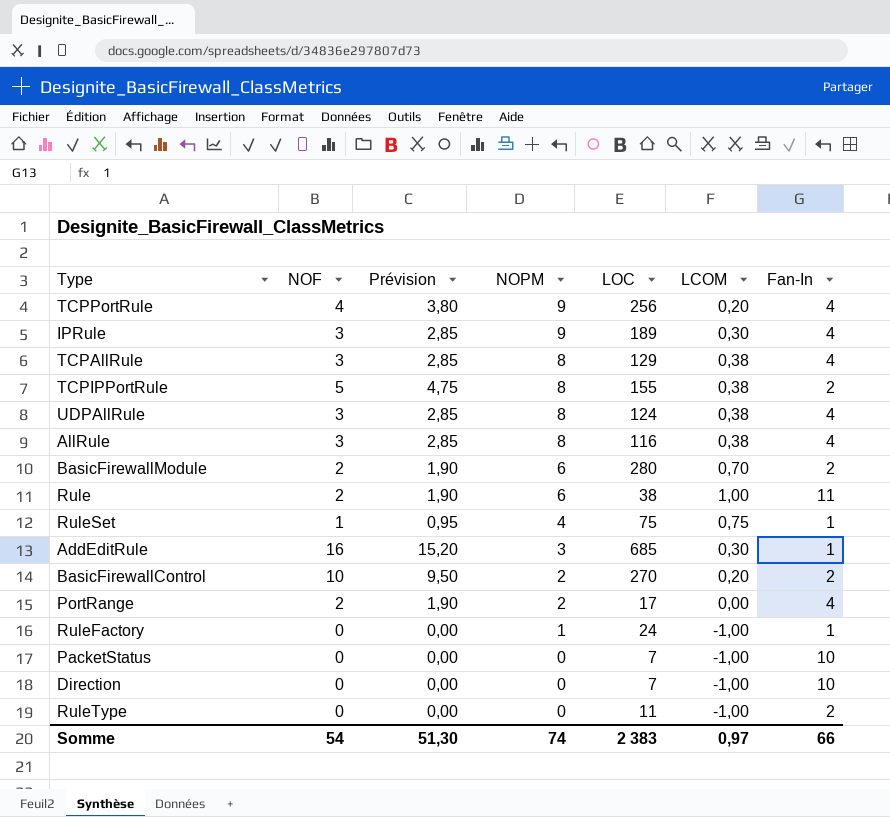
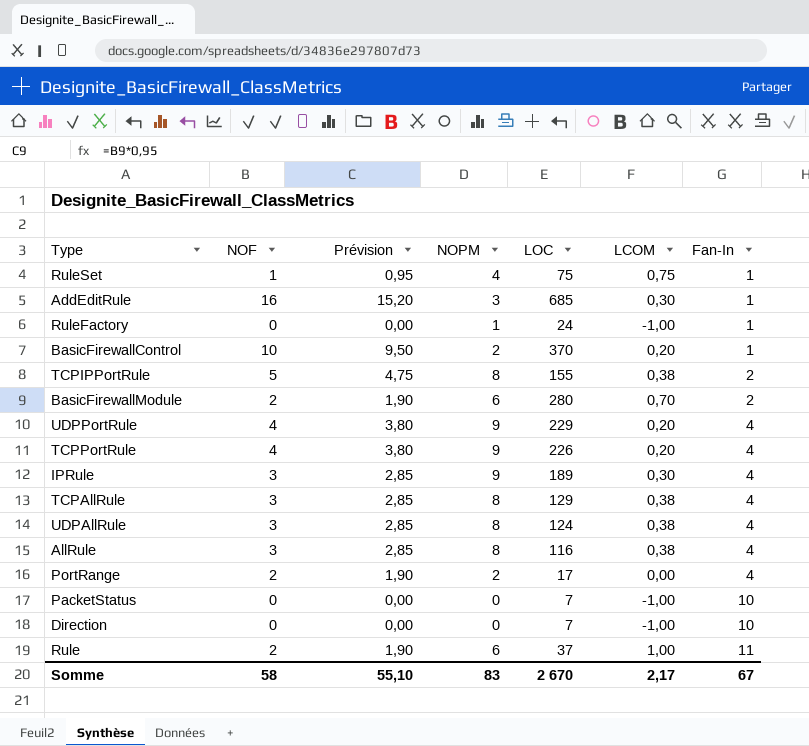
row order: NOPM descending -> Fan-In ascending
row RuleType: 0 | 0,00 | 0 | 11 | -1,00 | 2 -> none
BasicFirewallControl | LOC: 270 -> 370
BasicFirewallControl | Fan-In: 2 -> 1
row UDPPortRule: none -> 4 | 3,80 | 9 | 229 | 0,20 | 4
TCPPortRule | LOC: 256 -> 226
Rule | LOC: 38 -> 37
Somme | NOF: 54 -> 58
Somme | Prévision: 51,30 -> 55,10
Somme | NOPM: 74 -> 83
Somme | LOC: 2 383 -> 2 670
Somme | LCOM: 0,97 -> 2,17
Somme | Fan-In: 66 -> 67

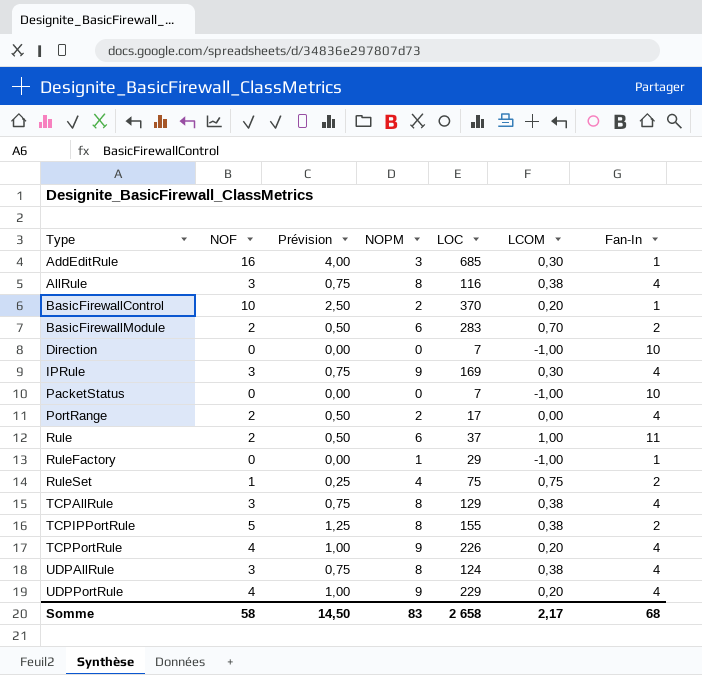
row order: Fan-In ascending -> Type ascending
column Prévision | formula: [NOF] * 0,95 -> [NOF] * 0,25
BasicFirewallModule | LOC: 280 -> 283
IPRule | LOC: 189 -> 169
RuleFactory | LOC: 24 -> 29
RuleSet | Fan-In: 1 -> 2
Somme | Prévision: 55,10 -> 14,50
Somme | LOC: 2 670 -> 2 658
Somme | Fan-In: 67 -> 68

